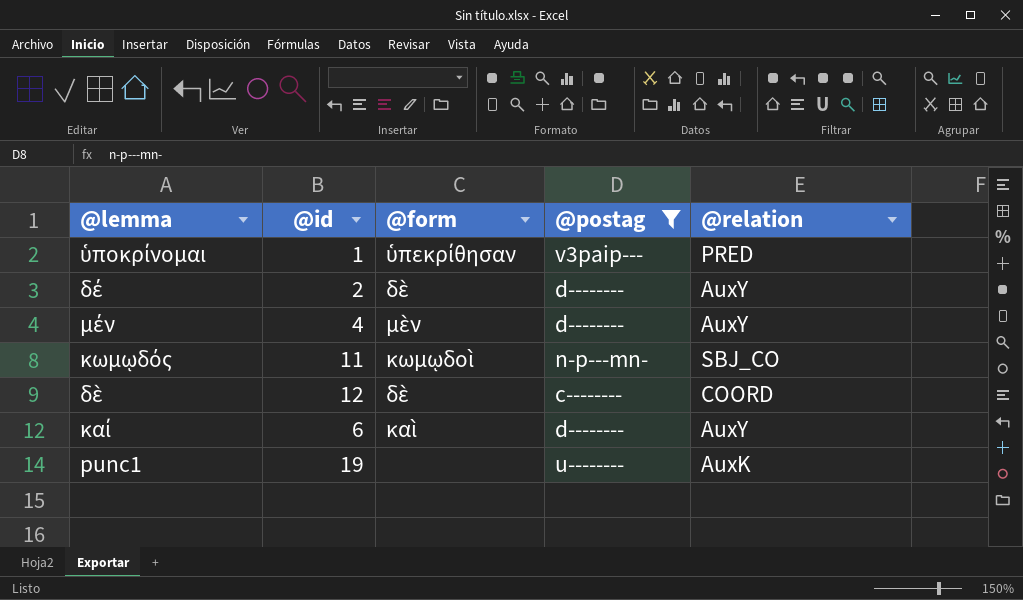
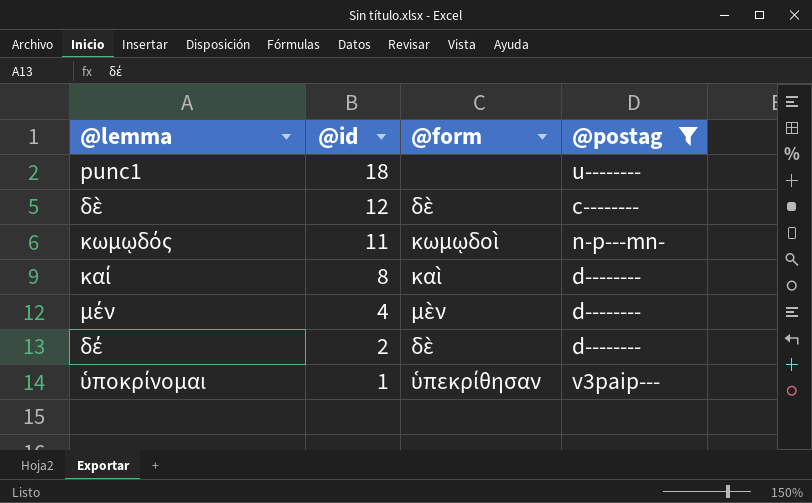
row order: none -> @id descending
column @relation | position: 5 -> none
punc1 | @id: 19 -> 18
καί | @id: 6 -> 8

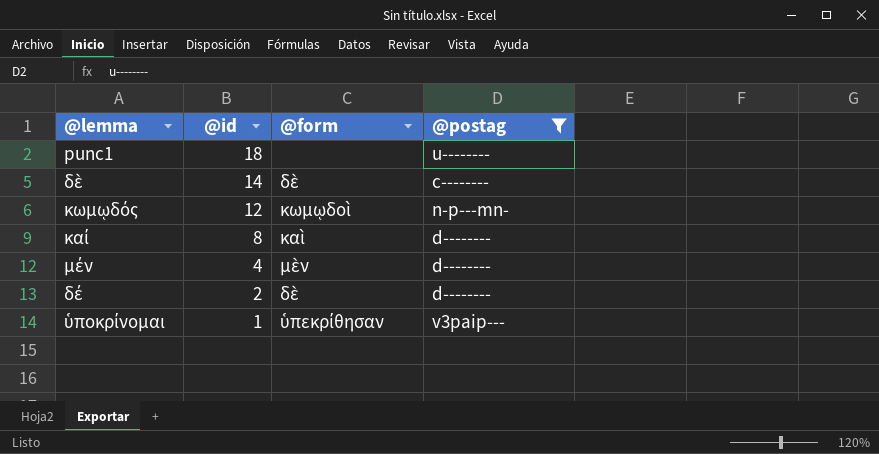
δὲ | @id: 12 -> 14
κωμῳδός | @id: 11 -> 12

